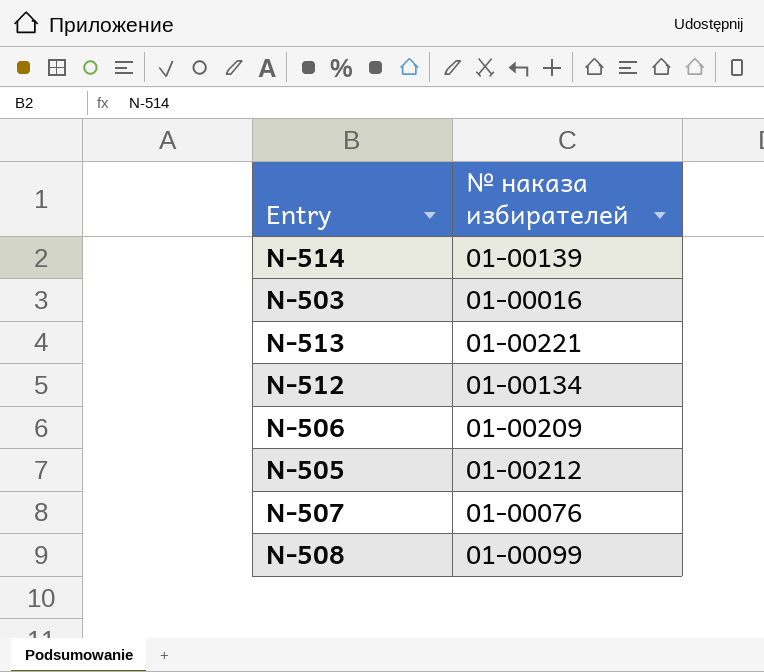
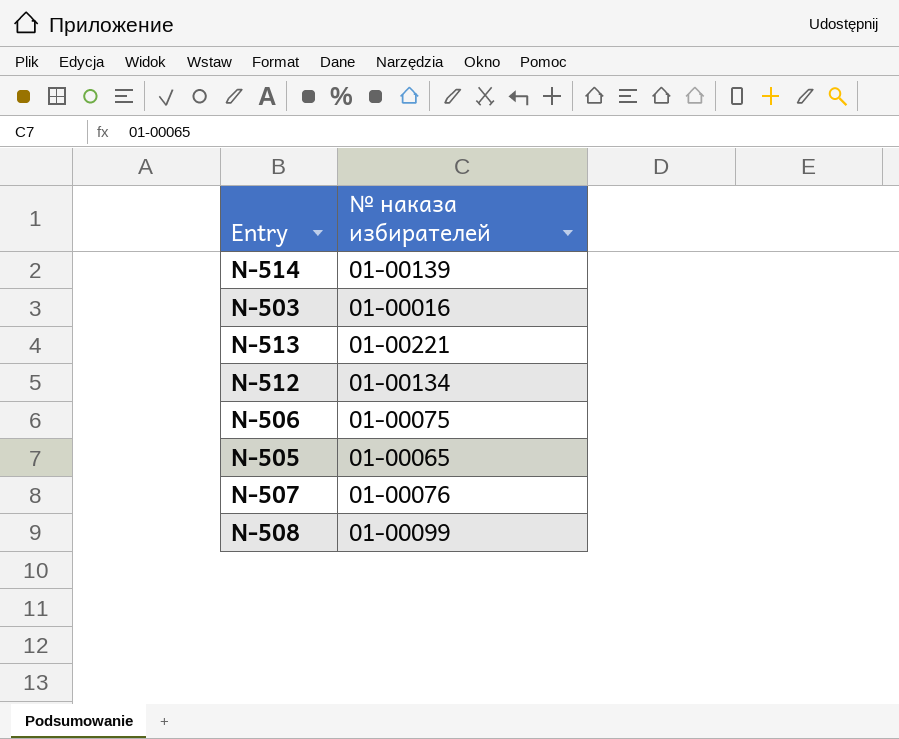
N-506 | № наказа избирателей: 01-00209 -> 01-00075
N-505 | № наказа избирателей: 01-00212 -> 01-00065

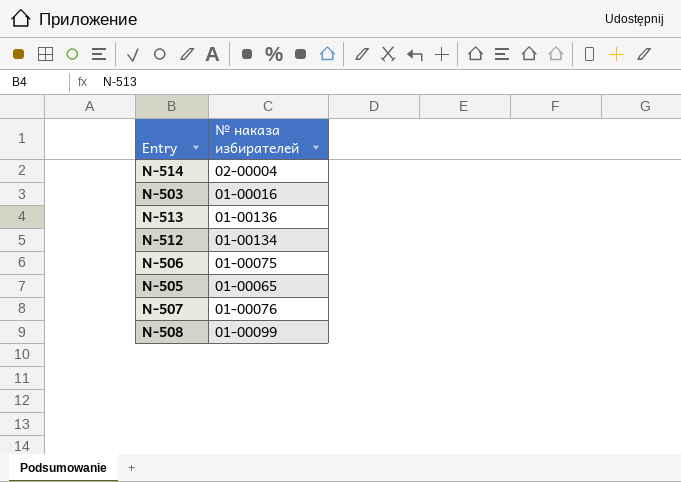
N-514 | № наказа избирателей: 01-00139 -> 02-00004
N-513 | № наказа избирателей: 01-00221 -> 01-00136

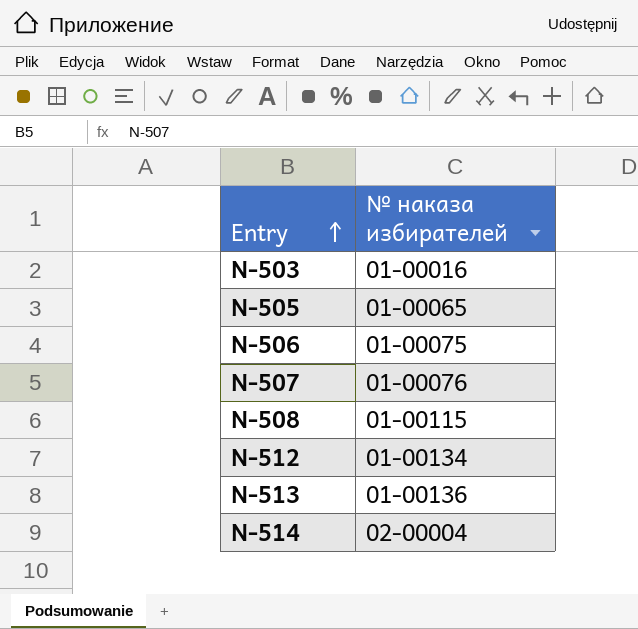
row order: none -> Entry ascending
N-508 | № наказа избирателей: 01-00099 -> 01-00115

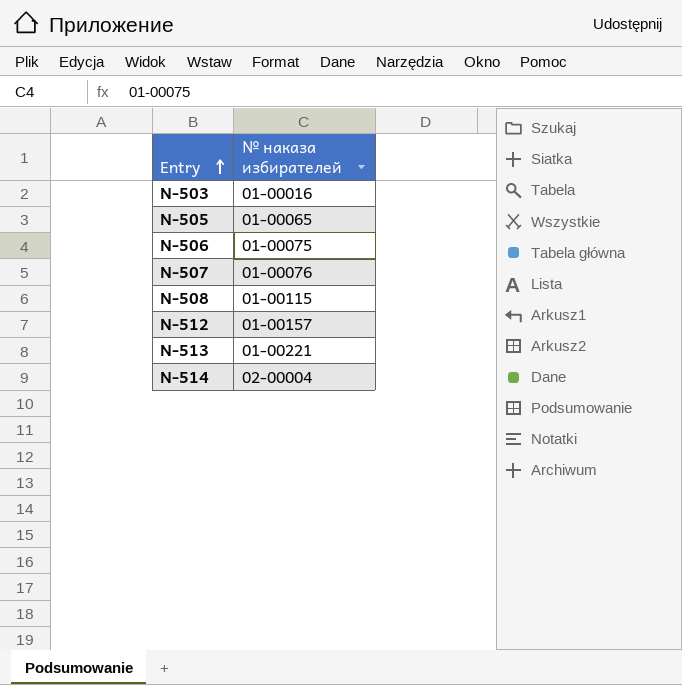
N-512 | № наказа избирателей: 01-00134 -> 01-00157
N-513 | № наказа избирателей: 01-00136 -> 01-00221

